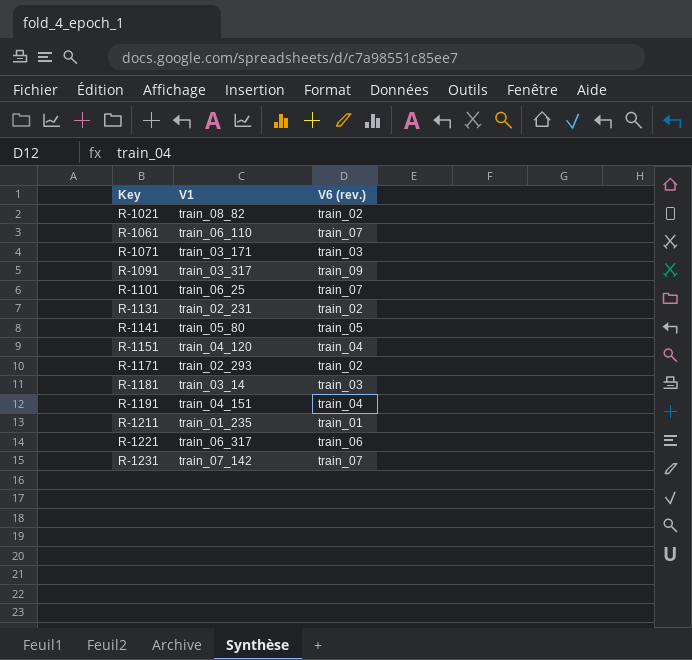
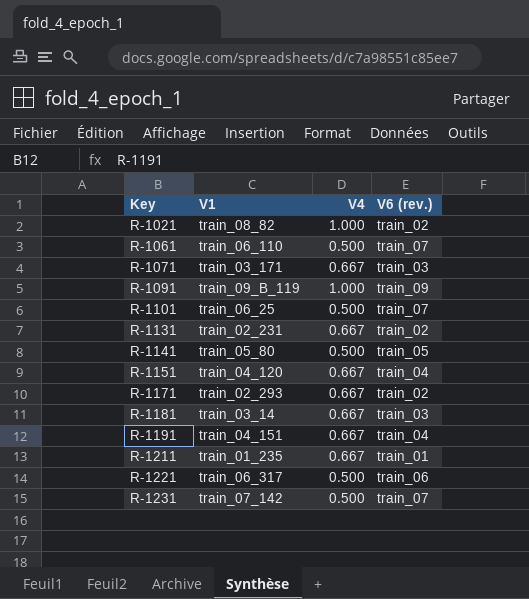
column V4 | position: none -> 3
R-1091 | V1: train_03_317 -> train_09_B_119

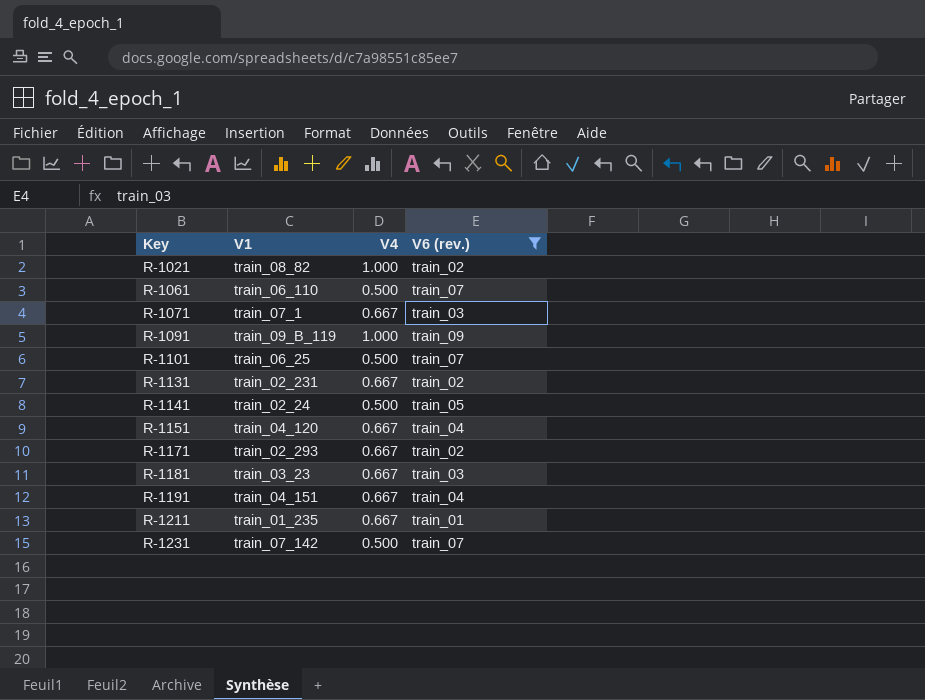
filter: none -> V6 (rev.) != train_06
R-1071 | V1: train_03_171 -> train_07_1
R-1141 | V1: train_05_80 -> train_02_24
R-1181 | V1: train_03_14 -> train_03_23

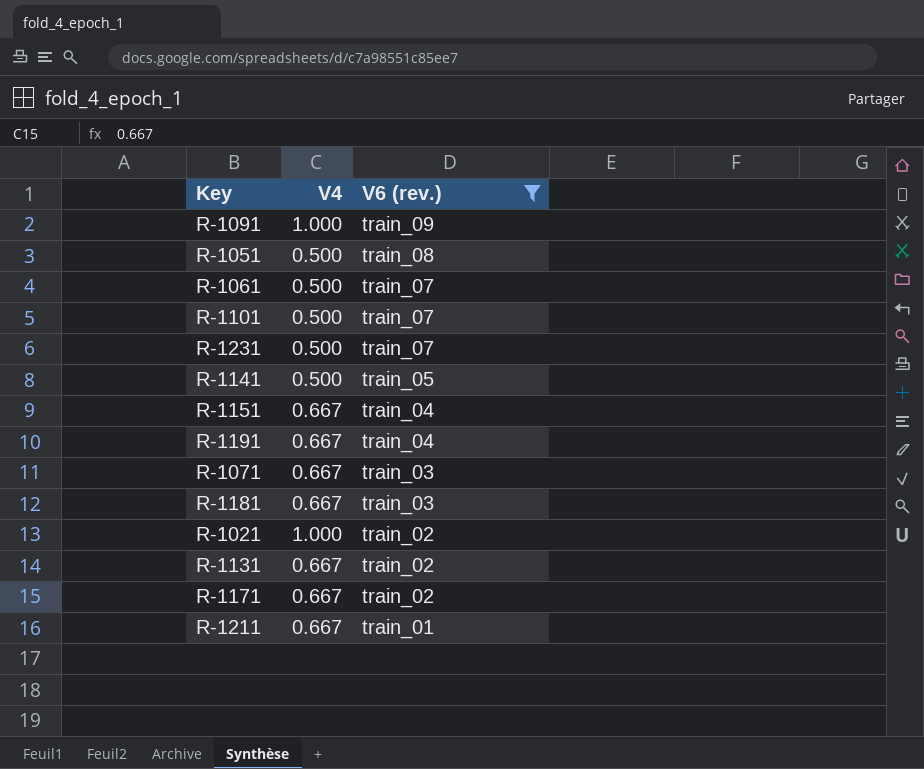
row order: Key ascending -> V6 (rev.) descending
column V1 | position: 2 -> none
row R-1051: none -> 0.500 | train_08

